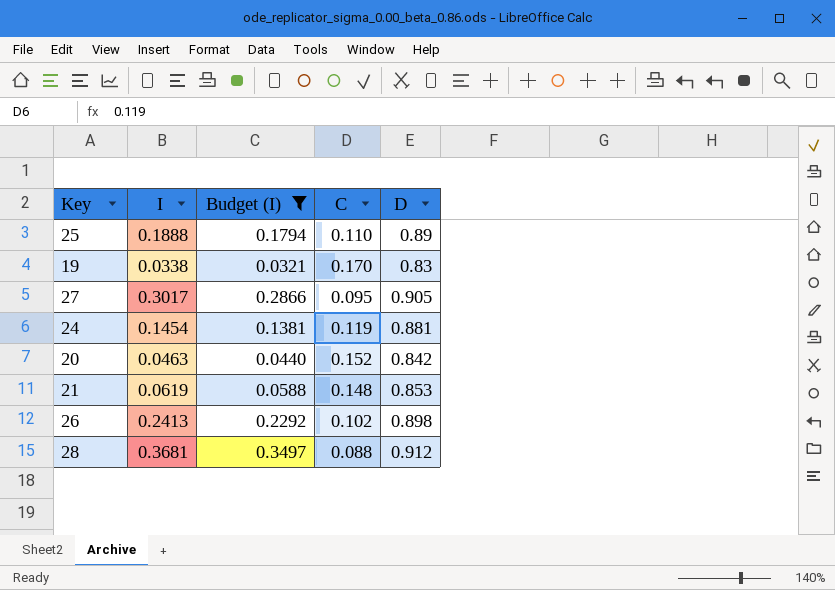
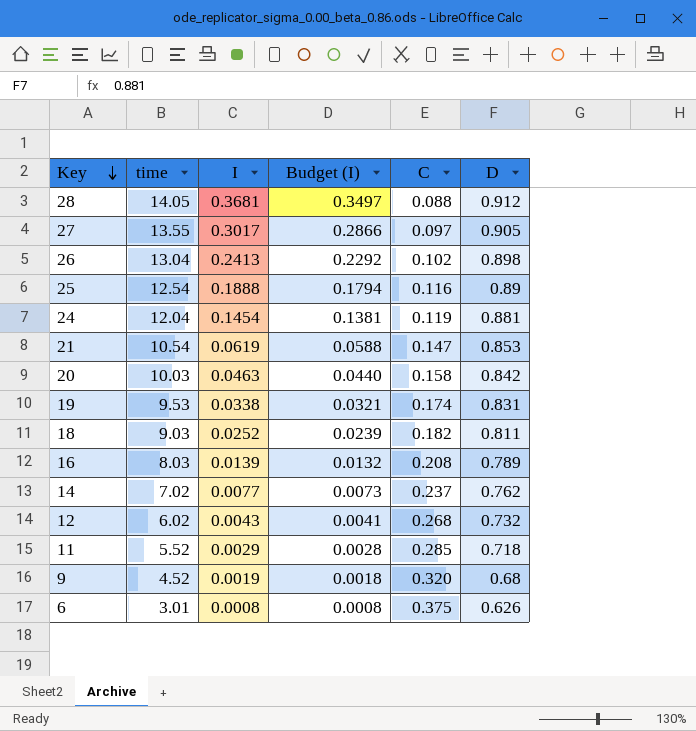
filter: Budget (I) >= 0.0321 -> none
row order: none -> Key descending
column time | position: none -> 2
27 | C: 0.095 -> 0.097
25 | C: 0.110 -> 0.116
21 | C: 0.148 -> 0.147
20 | C: 0.152 -> 0.158
19 | C: 0.170 -> 0.174
19 | D: 0.83 -> 0.831

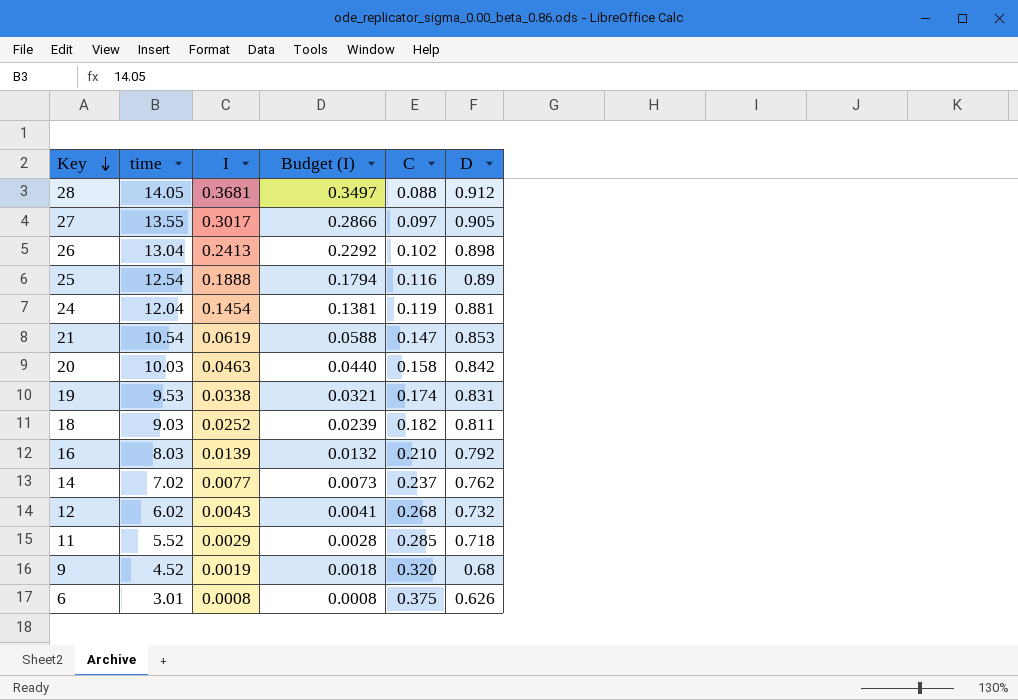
16 | C: 0.208 -> 0.210
16 | D: 0.789 -> 0.792

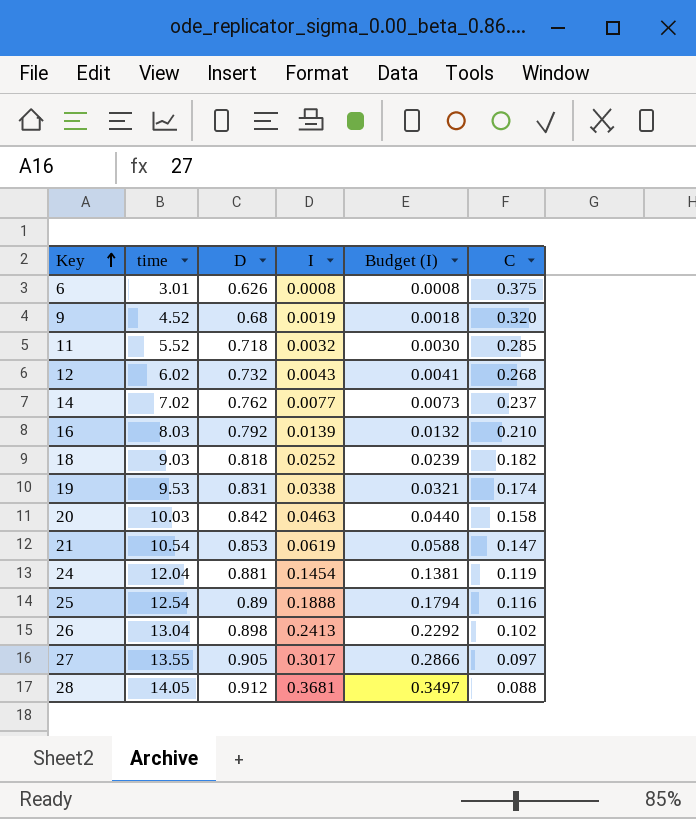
row order: Key descending -> Key ascending
column D | position: 6 -> 3
11 | I: 0.0029 -> 0.0032
11 | Budget (I): 0.0028 -> 0.0030
18 | D: 0.811 -> 0.818

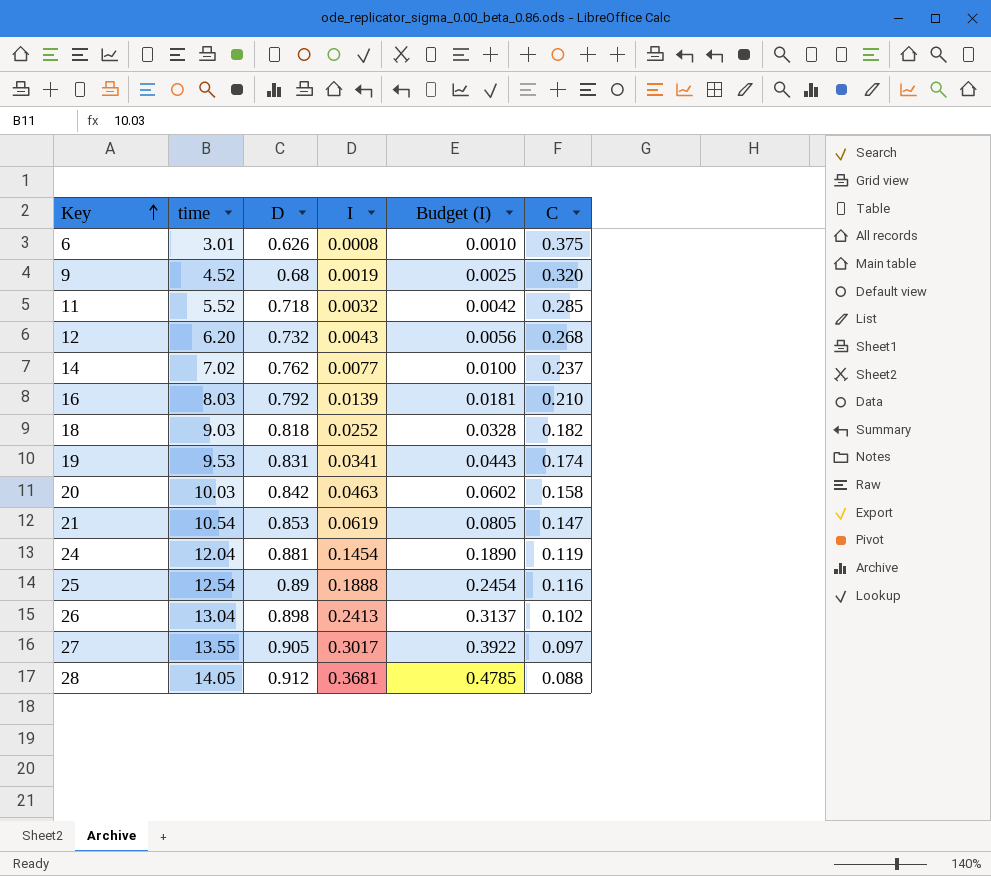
column Budget (I) | formula: [I] * 0.95 -> [I] * 1.3
12 | time: 6.02 -> 6.20
19 | I: 0.0338 -> 0.0341

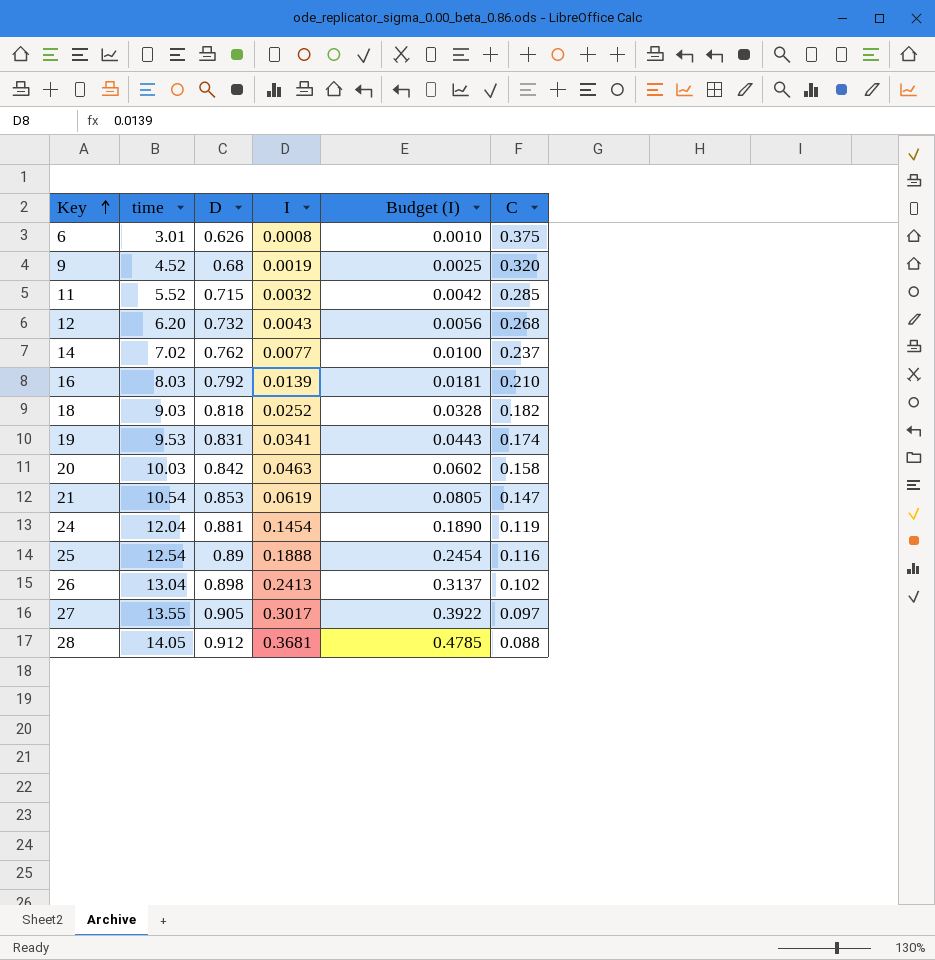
11 | D: 0.718 -> 0.715

